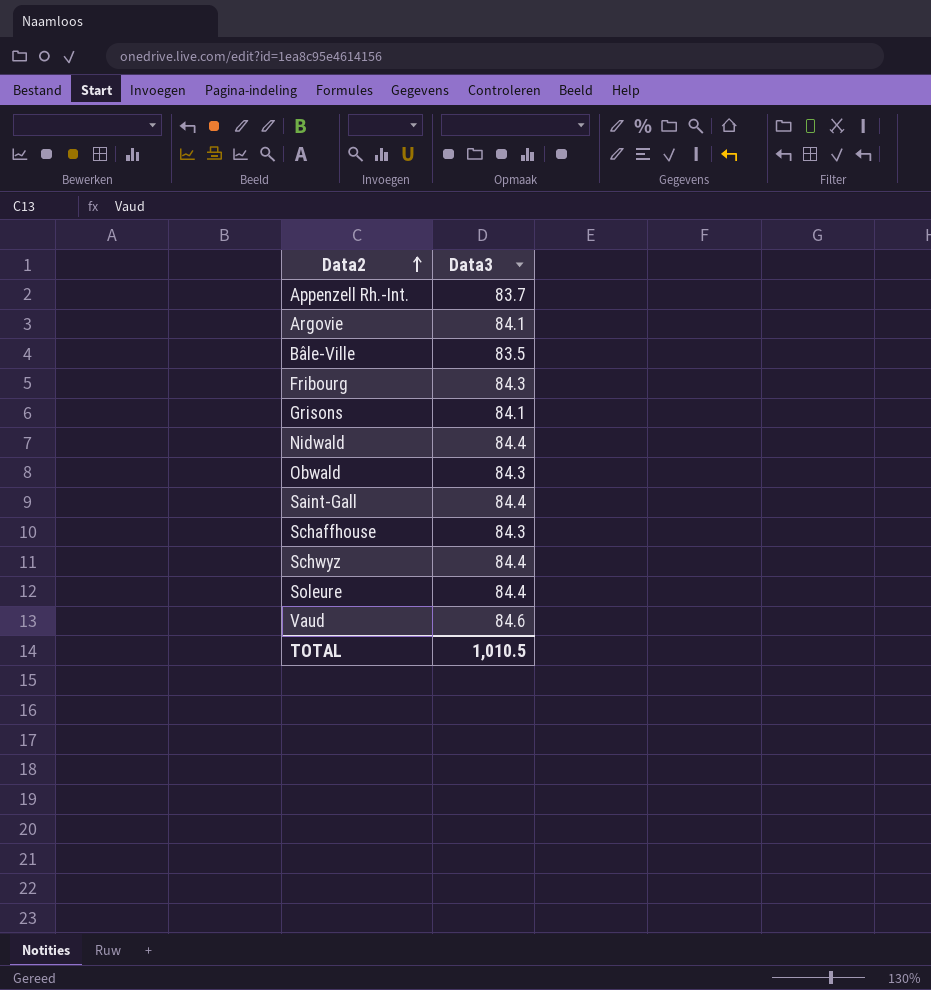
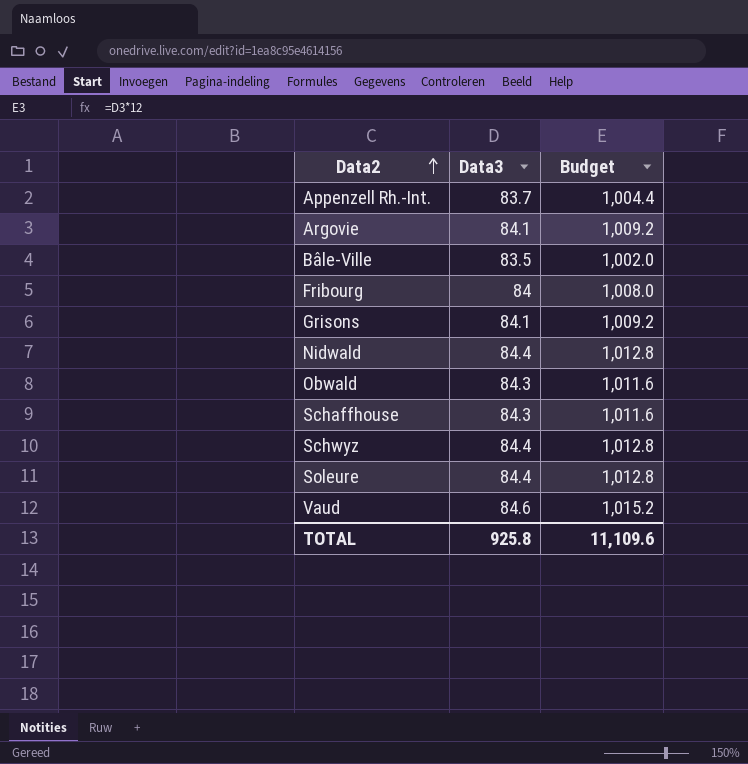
column Budget | formula: none -> [Data3] * 12
row Saint-Gall: 84.4 -> none
Fribourg | Data3: 84.3 -> 84
TOTAL | Data3: 1,010.5 -> 925.8

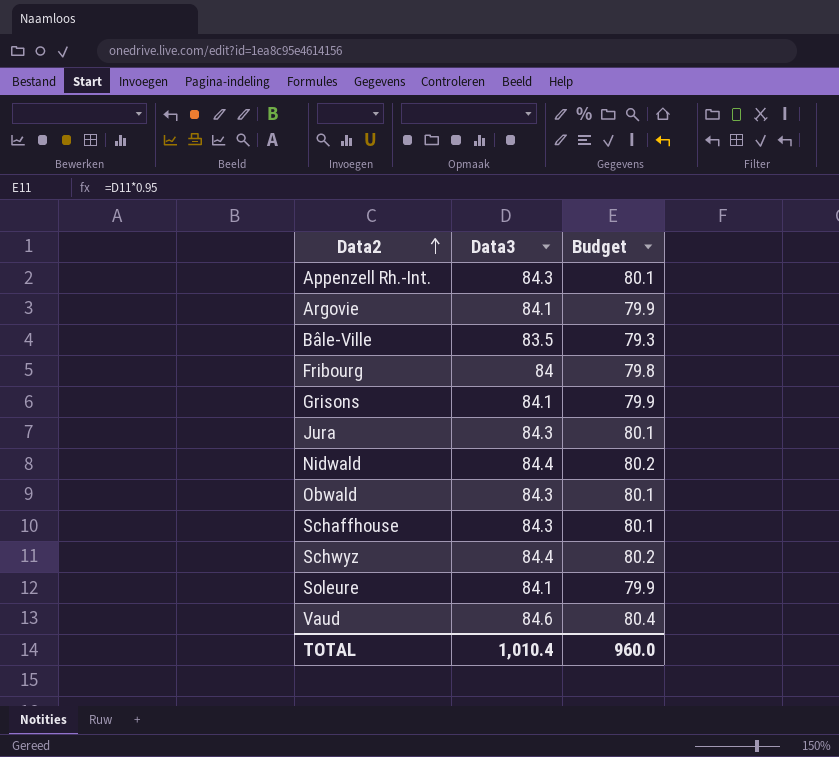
column Budget | formula: [Data3] * 12 -> [Data3] * 0.95
Appenzell Rh.-Int. | Data3: 83.7 -> 84.3
row Jura: none -> 84.3 | 80.1
Soleure | Data3: 84.4 -> 84.1
TOTAL | Data3: 925.8 -> 1,010.4
TOTAL | Budget: 11,109.6 -> 960.0

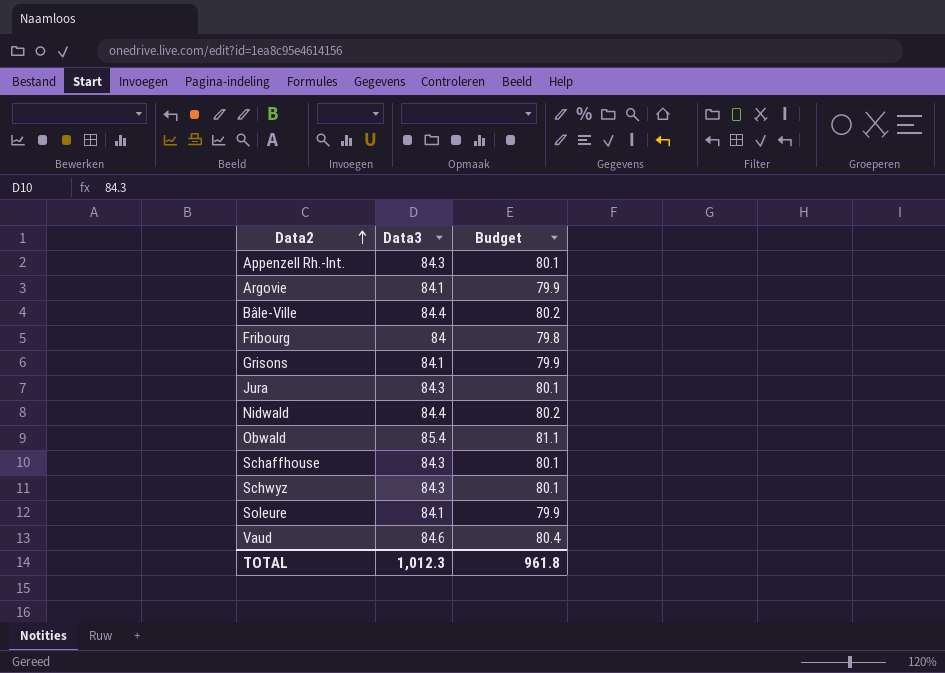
Bâle-Ville | Data3: 83.5 -> 84.4
Bâle-Ville | Budget: 79.3 -> 80.2
Obwald | Data3: 84.3 -> 85.4
Obwald | Budget: 80.1 -> 81.1
Schwyz | Data3: 84.4 -> 84.3
Schwyz | Budget: 80.2 -> 80.1
TOTAL | Data3: 1,010.4 -> 1,012.3
TOTAL | Budget: 960.0 -> 961.8

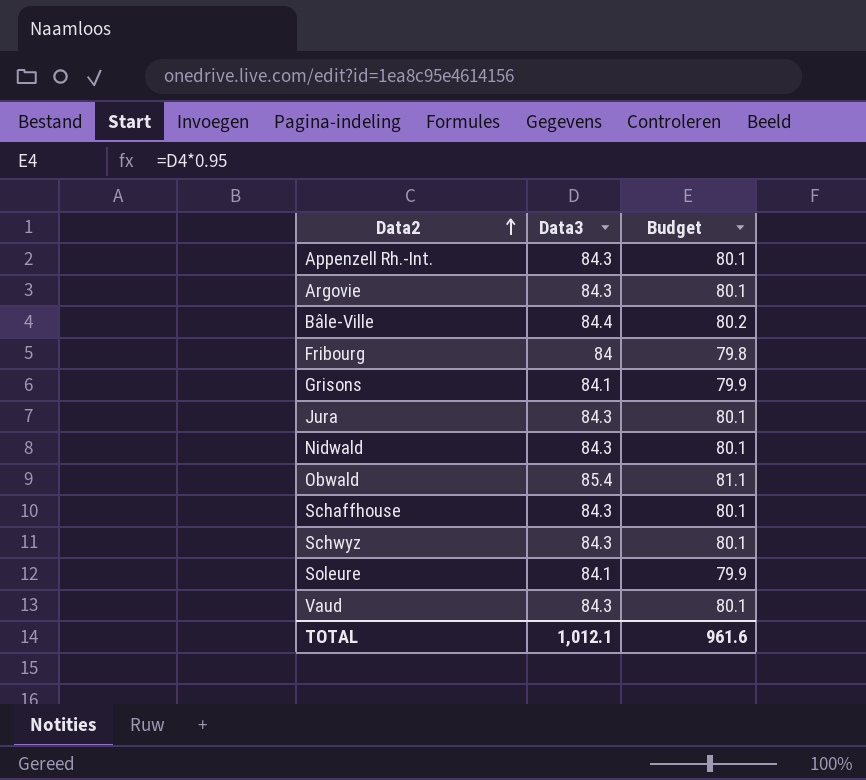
Argovie | Data3: 84.1 -> 84.3
Argovie | Budget: 79.9 -> 80.1
Nidwald | Data3: 84.4 -> 84.3
Nidwald | Budget: 80.2 -> 80.1
Vaud | Data3: 84.6 -> 84.3
Vaud | Budget: 80.4 -> 80.1
TOTAL | Data3: 1,012.3 -> 1,012.1
TOTAL | Budget: 961.8 -> 961.6

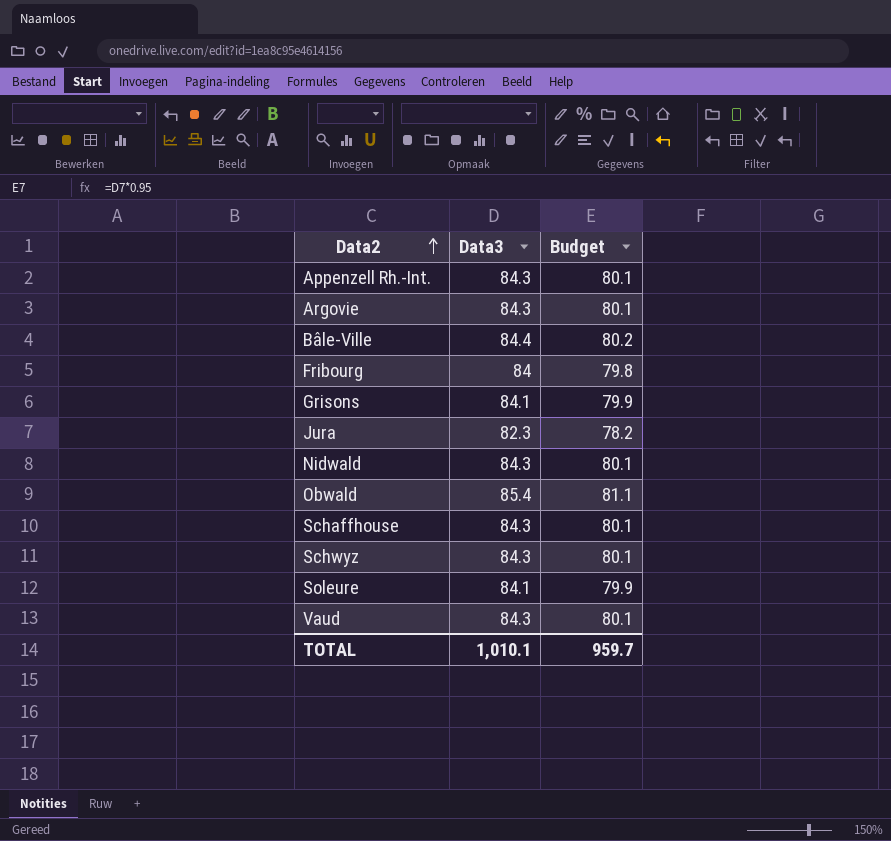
Jura | Data3: 84.3 -> 82.3
Jura | Budget: 80.1 -> 78.2
TOTAL | Data3: 1,012.1 -> 1,010.1
TOTAL | Budget: 961.6 -> 959.7

